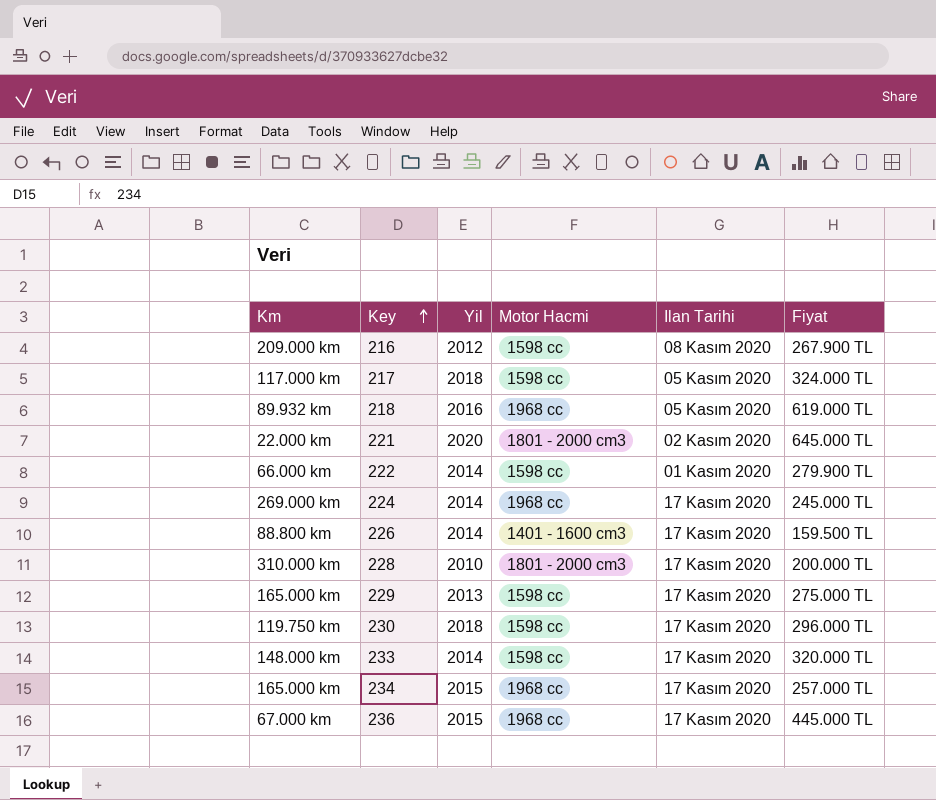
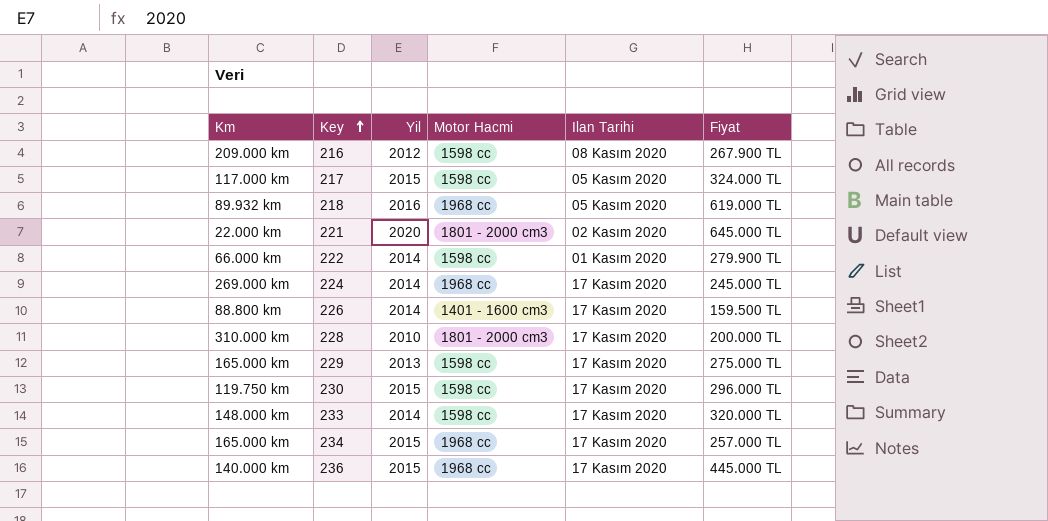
217 | Yil: 2018 -> 2015
230 | Yil: 2018 -> 2015
236 | Km: 67.000 km -> 140.000 km

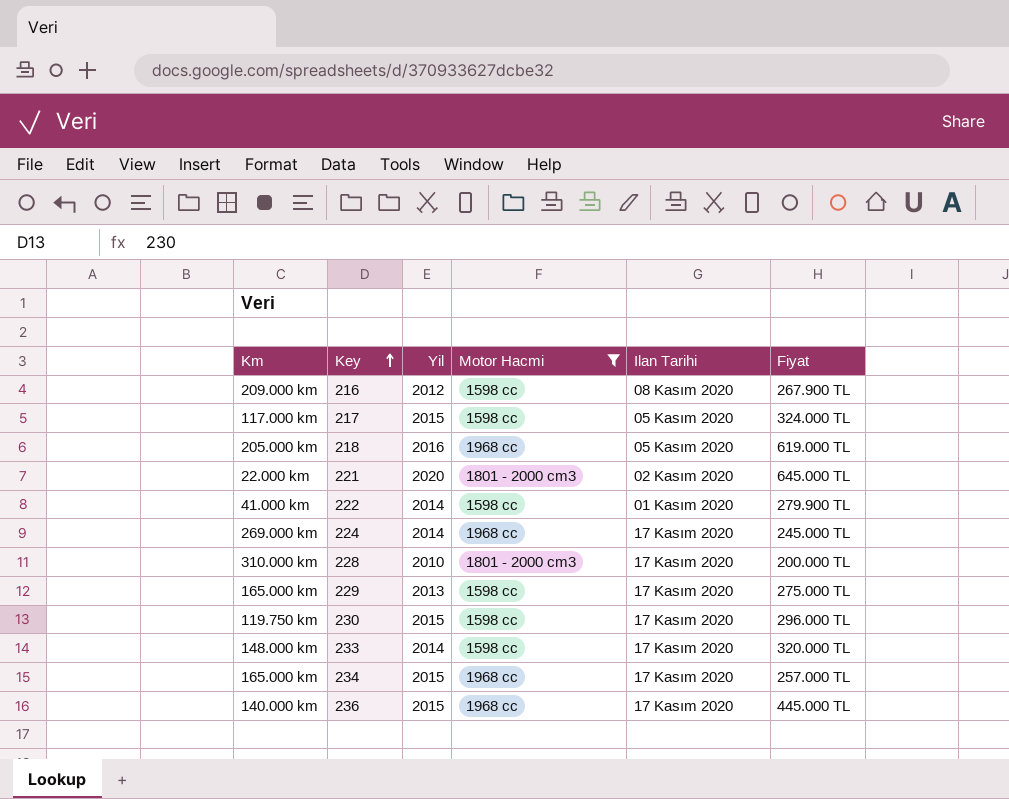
filter: none -> Motor Hacmi != 1401 - 1600 cm3
218 | Km: 89.932 km -> 205.000 km
222 | Km: 66.000 km -> 41.000 km

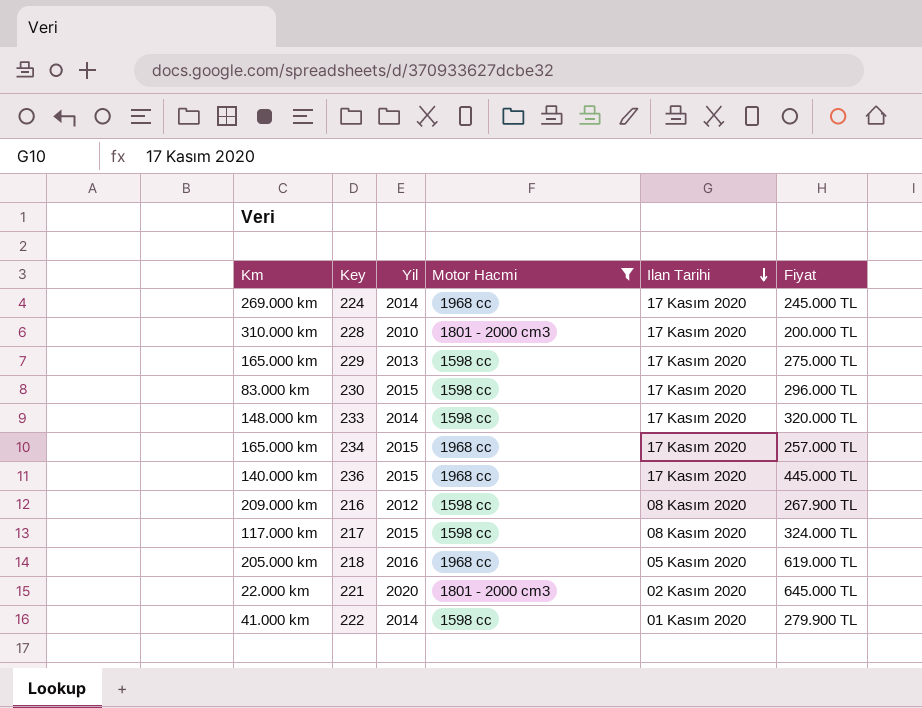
row order: Key ascending -> Ilan Tarihi descending
230 | Km: 119.750 km -> 83.000 km
217 | Ilan Tarihi: 05 Kasım 2020 -> 08 Kasım 2020

